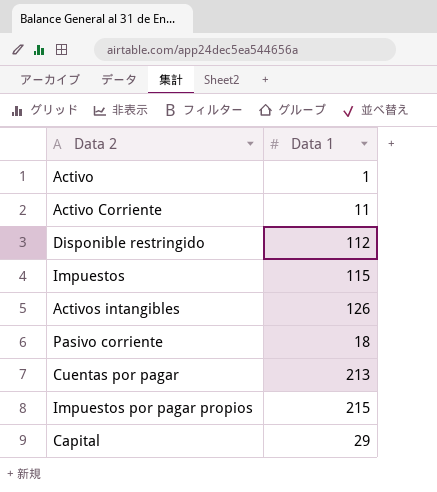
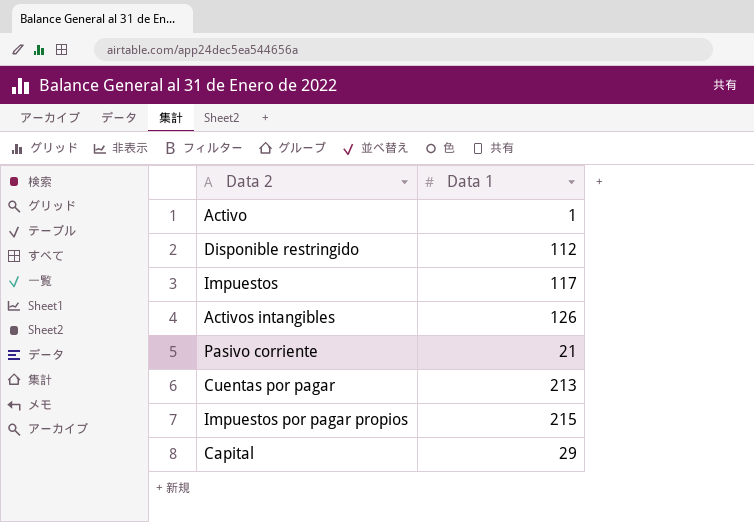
row Activo Corriente: 11 -> none
Impuestos | Data 1: 115 -> 117
Pasivo corriente | Data 1: 18 -> 21

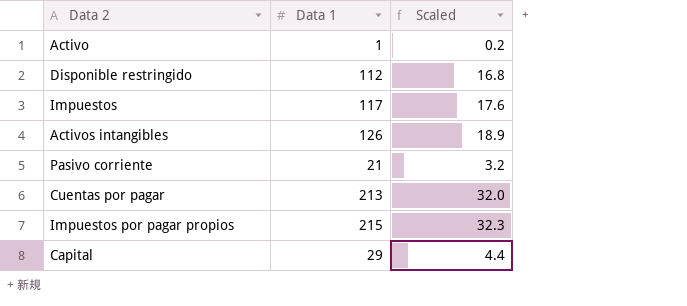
column Scaled | formula: none -> [Data 1] * 0.15

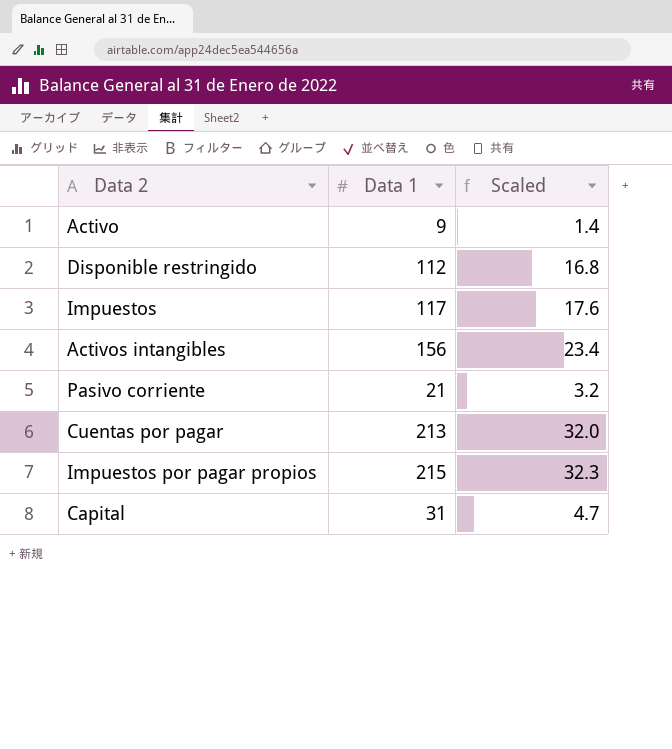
Activo | Data 1: 1 -> 9
Activo | Scaled: 0.2 -> 1.4
Activos intangibles | Data 1: 126 -> 156
Activos intangibles | Scaled: 18.9 -> 23.4
Capital | Data 1: 29 -> 31
Capital | Scaled: 4.4 -> 4.7

